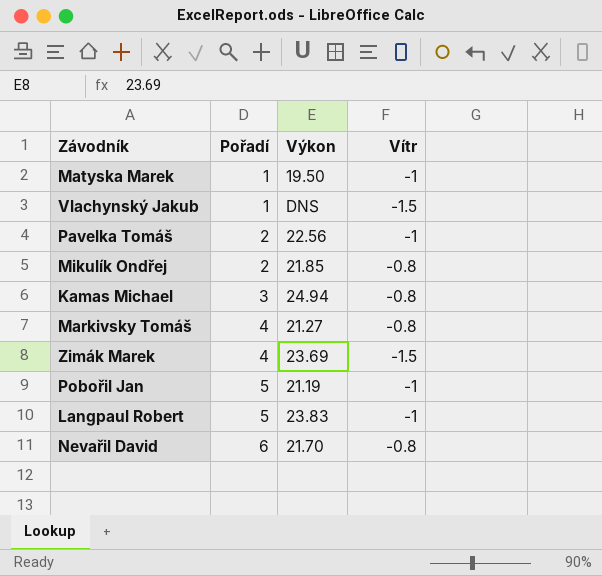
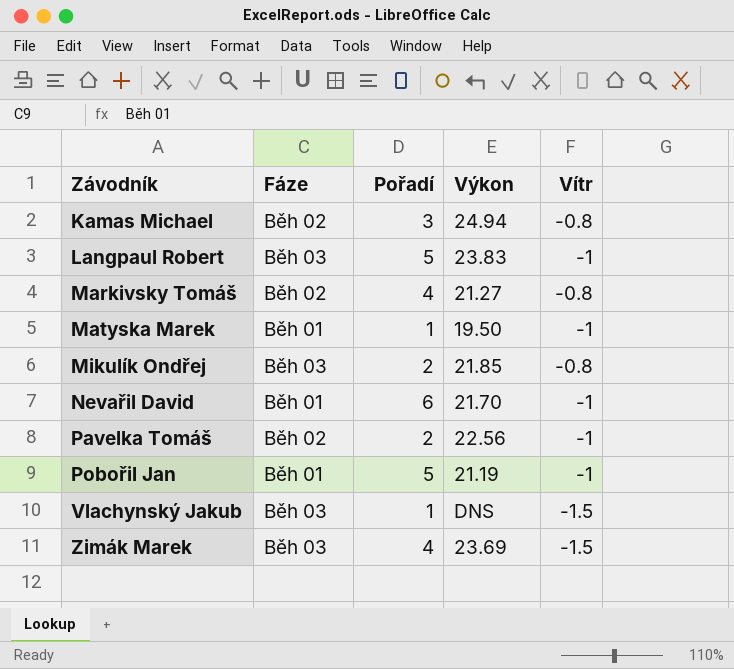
row order: Pořadí ascending -> Závodník ascending
column Fáze | position: none -> 2
Nevařil David | Vítr: -0.8 -> -1

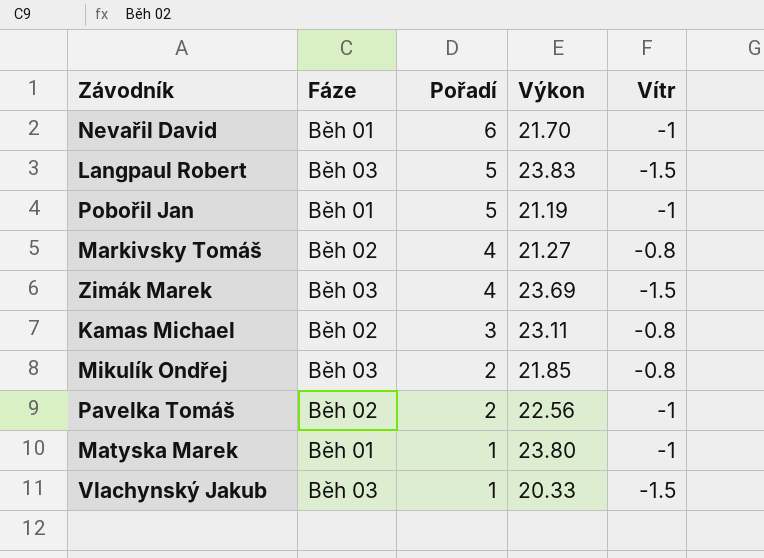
row order: Závodník ascending -> Pořadí descending
Langpaul Robert | Vítr: -1 -> -1.5
Kamas Michael | Výkon: 24.94 -> 23.11
Matyska Marek | Výkon: 19.50 -> 23.80
Vlachynský Jakub | Výkon: DNS -> 20.33

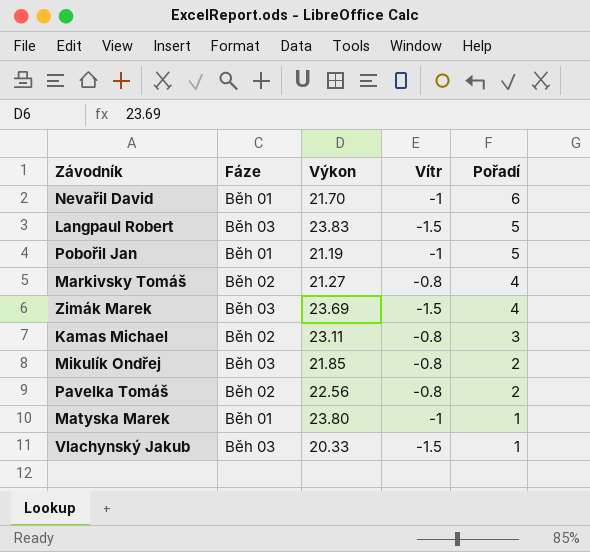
column Pořadí | position: 3 -> 5
Pavelka Tomáš | Vítr: -1 -> -0.8

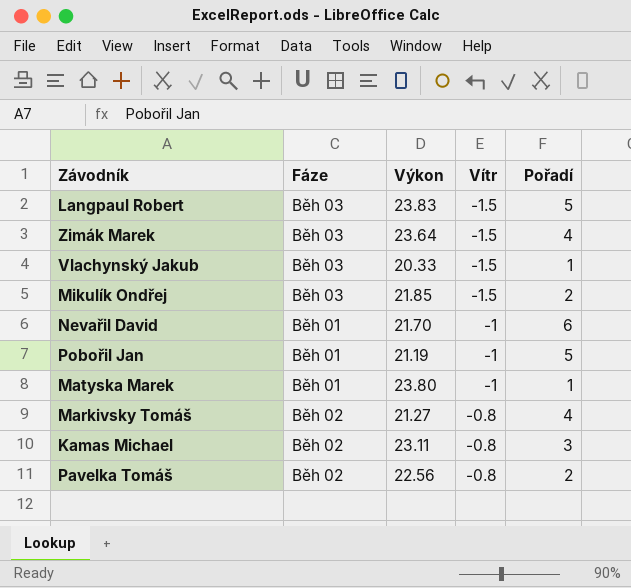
row order: Pořadí descending -> Vítr ascending
Zimák Marek | Výkon: 23.69 -> 23.64
Mikulík Ondřej | Vítr: -0.8 -> -1.5

